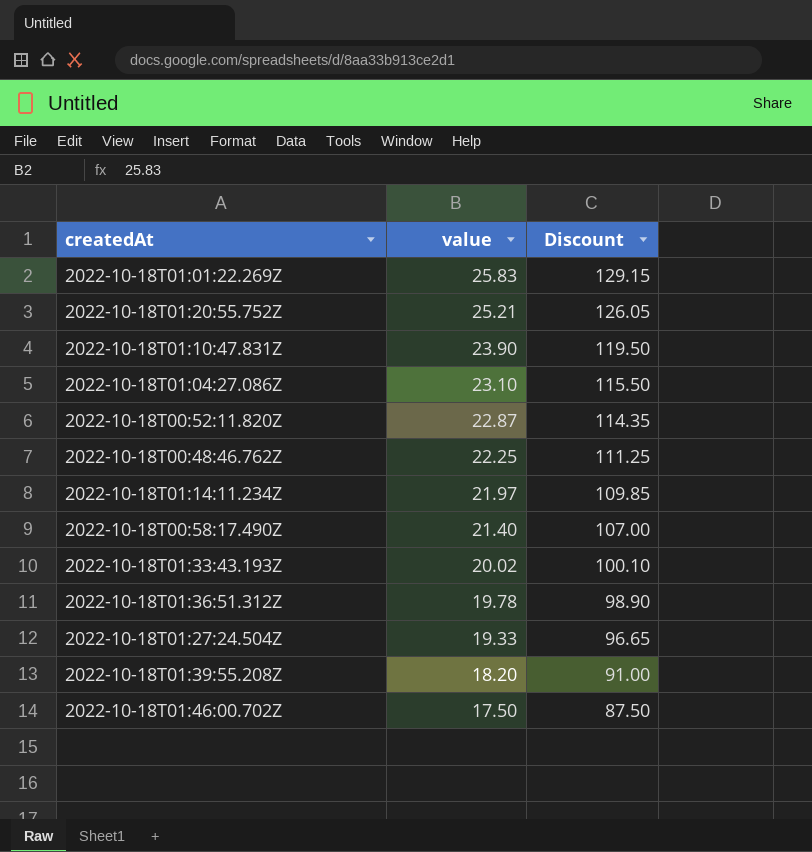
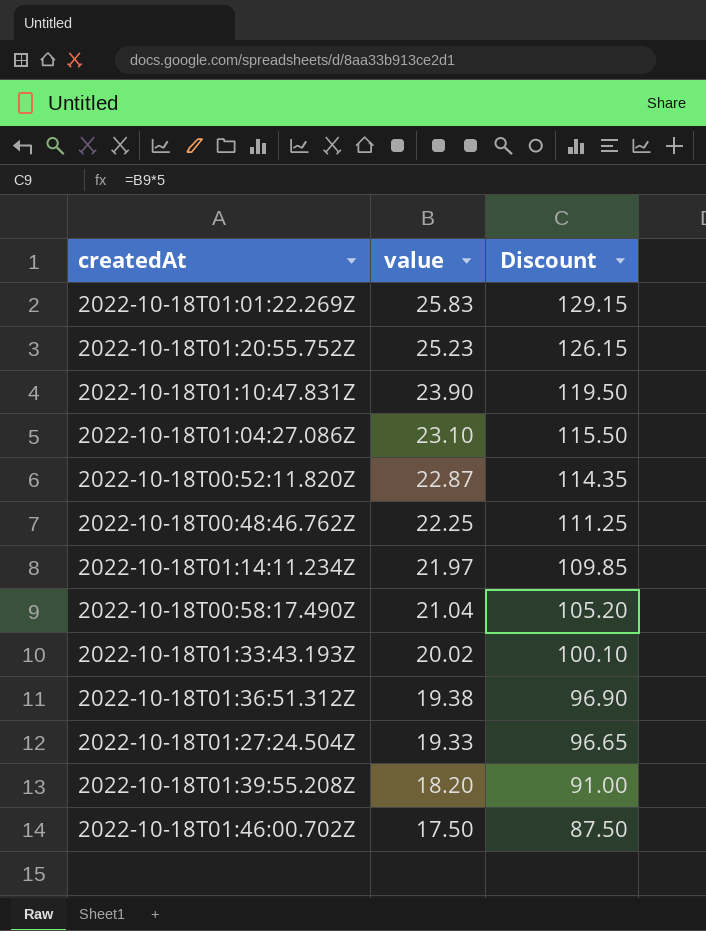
2022-10-18T01:20:55.752Z | value: 25.21 -> 25.23
2022-10-18T01:20:55.752Z | Discount: 126.05 -> 126.15
2022-10-18T00:58:17.490Z | value: 21.40 -> 21.04
2022-10-18T00:58:17.490Z | Discount: 107.00 -> 105.20
2022-10-18T01:36:51.312Z | value: 19.78 -> 19.38
2022-10-18T01:36:51.312Z | Discount: 98.90 -> 96.90

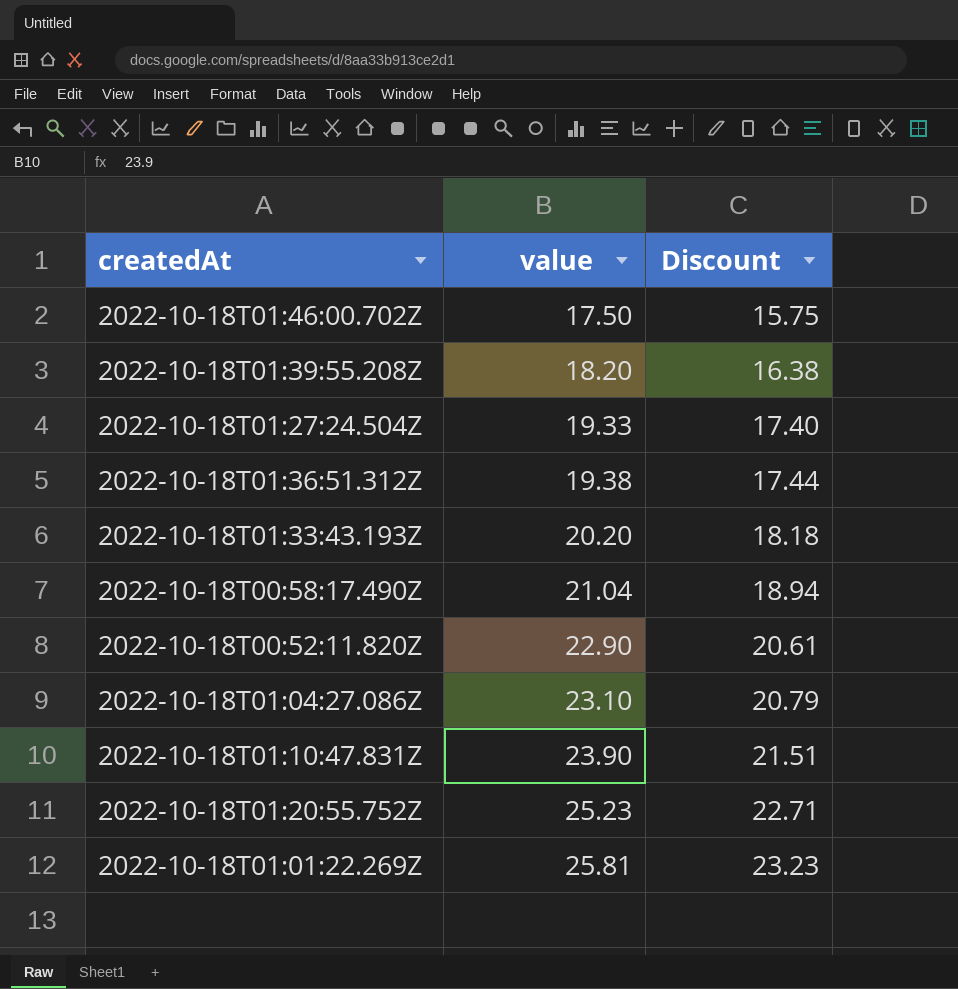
row order: value descending -> value ascending
column Discount | formula: [value] * 5 -> [value] * 0.9
row 2022-10-18T00:48:46.762Z: 22.25 | 111.25 -> none
row 2022-10-18T01:14:11.234Z: 21.97 | 109.85 -> none
2022-10-18T01:33:43.193Z | value: 20.02 -> 20.20
2022-10-18T00:52:11.820Z | value: 22.87 -> 22.90
2022-10-18T01:01:22.269Z | value: 25.83 -> 25.81

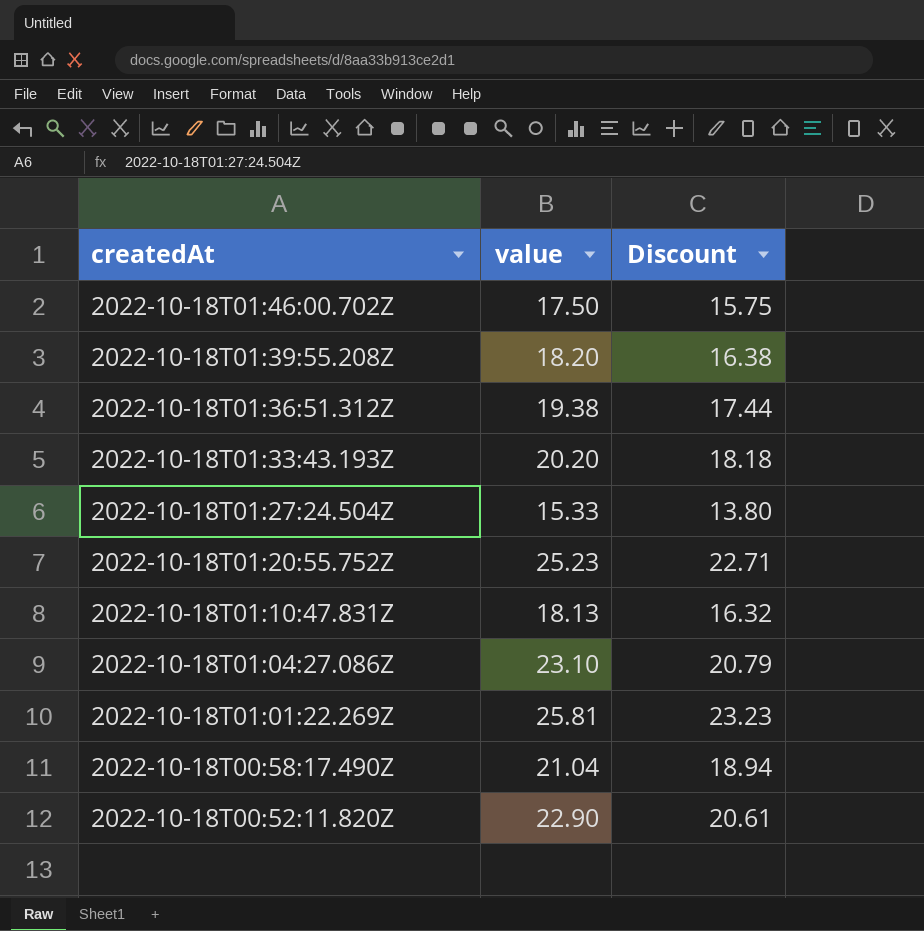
row order: value ascending -> createdAt descending
2022-10-18T01:27:24.504Z | value: 19.33 -> 15.33
2022-10-18T01:27:24.504Z | Discount: 17.40 -> 13.80
2022-10-18T01:10:47.831Z | value: 23.90 -> 18.13
2022-10-18T01:10:47.831Z | Discount: 21.51 -> 16.32

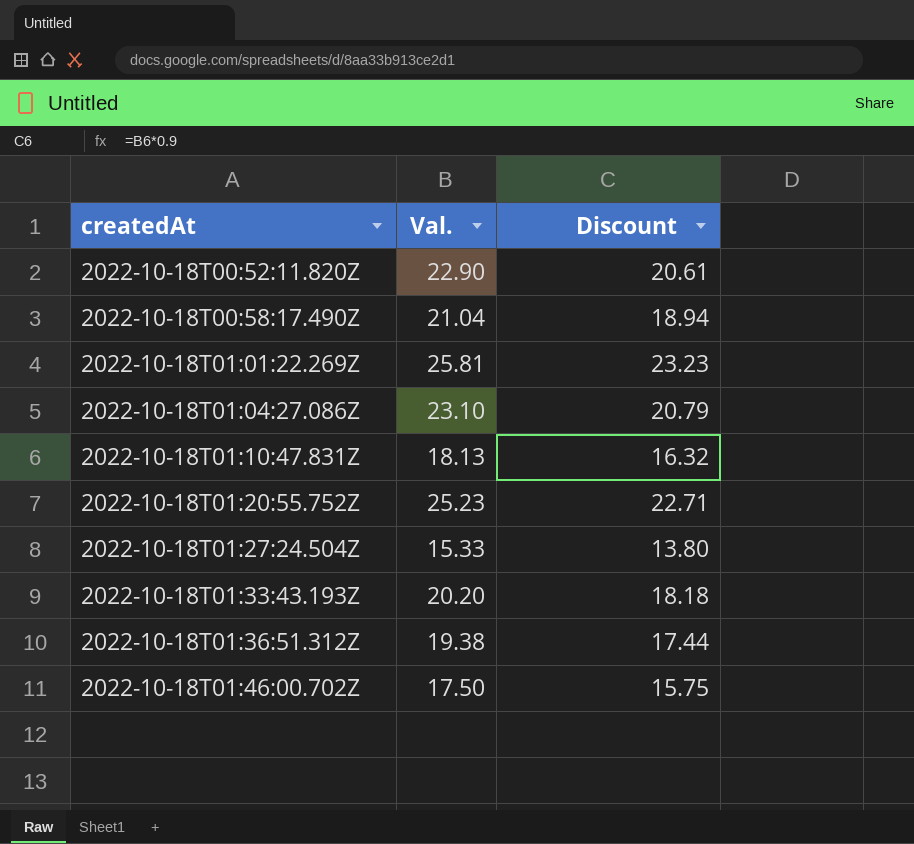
row order: createdAt descending -> createdAt ascending
column name: value -> Val.
row 2022-10-18T01:39:55.208Z: 18.20 | 16.38 -> none

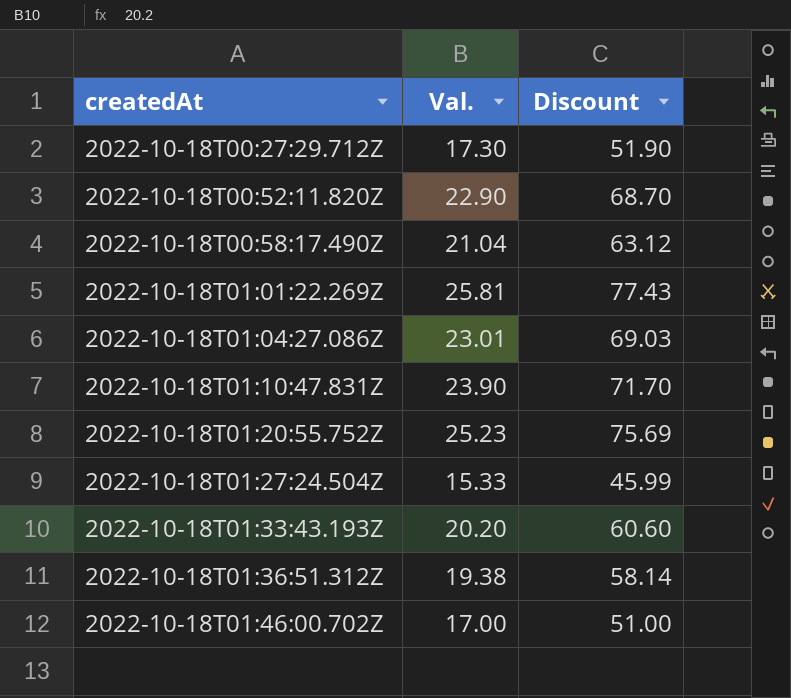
column Discount | formula: [Val.] * 0.9 -> [Val.] * 3
row 2022-10-18T00:27:29.712Z: none -> 17.30 | 51.90
2022-10-18T01:04:27.086Z | Val.: 23.10 -> 23.01
2022-10-18T01:10:47.831Z | Val.: 18.13 -> 23.90
2022-10-18T01:46:00.702Z | Val.: 17.50 -> 17.00

